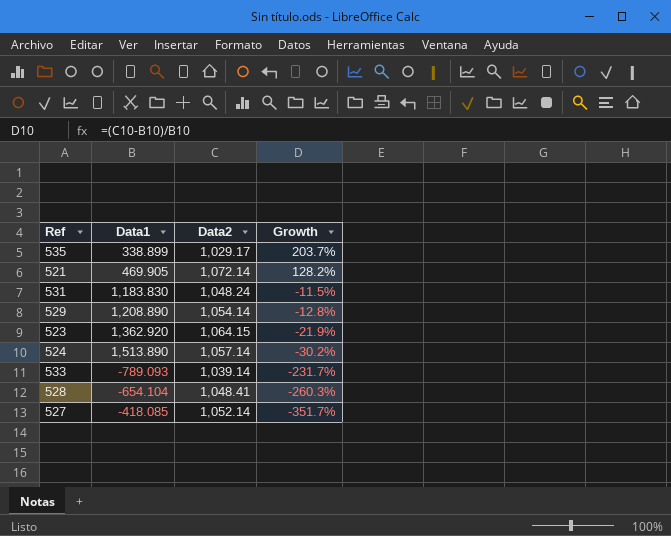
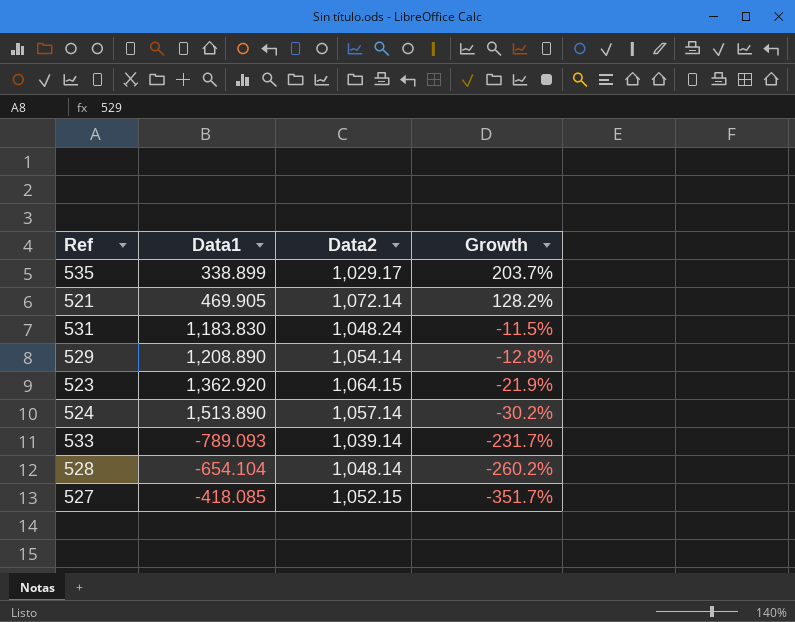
528 | Data2: 1,048.41 -> 1,048.14
528 | Growth: -260.3% -> -260.2%
527 | Data2: 1,052.14 -> 1,052.15

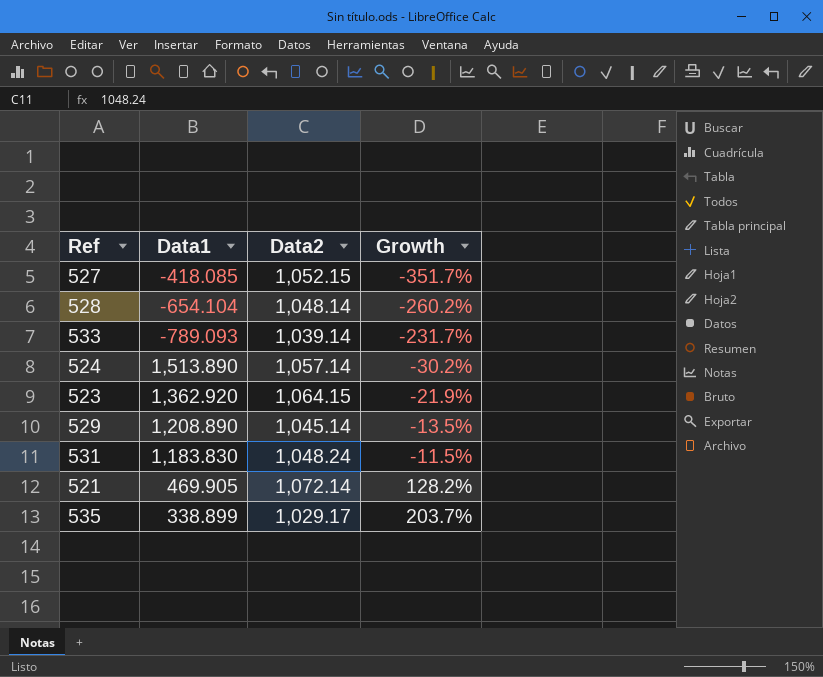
row order: Growth descending -> Growth ascending
529 | Data2: 1,054.14 -> 1,045.14
529 | Growth: -12.8% -> -13.5%

